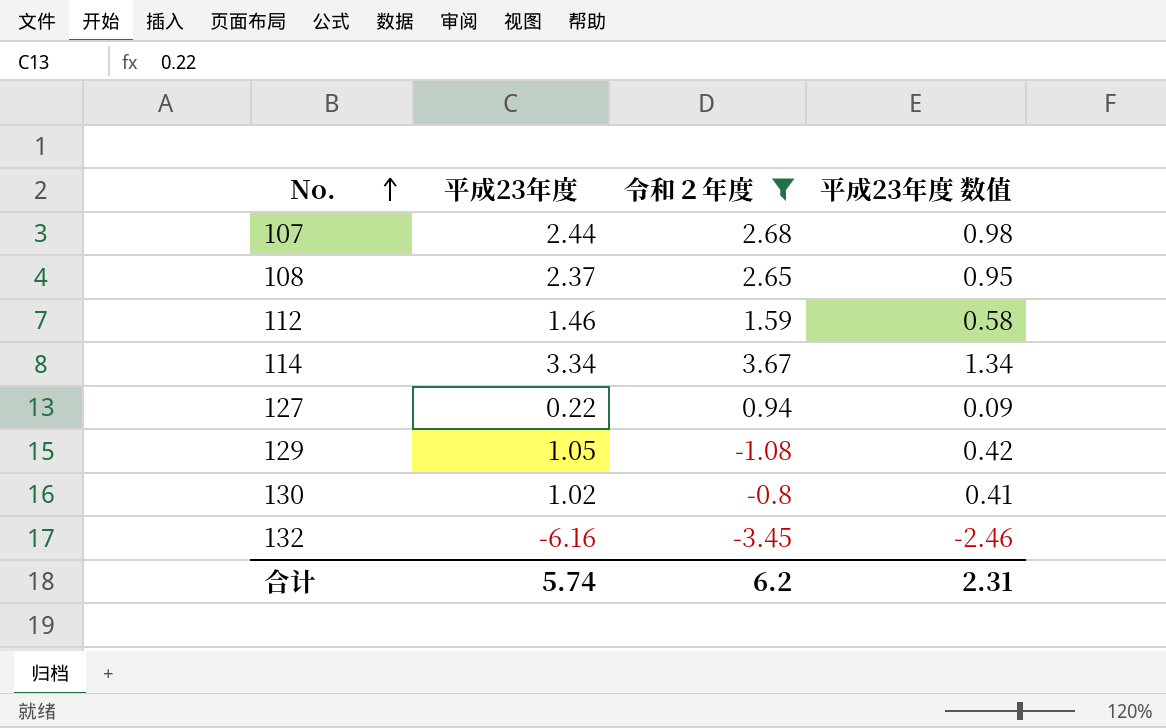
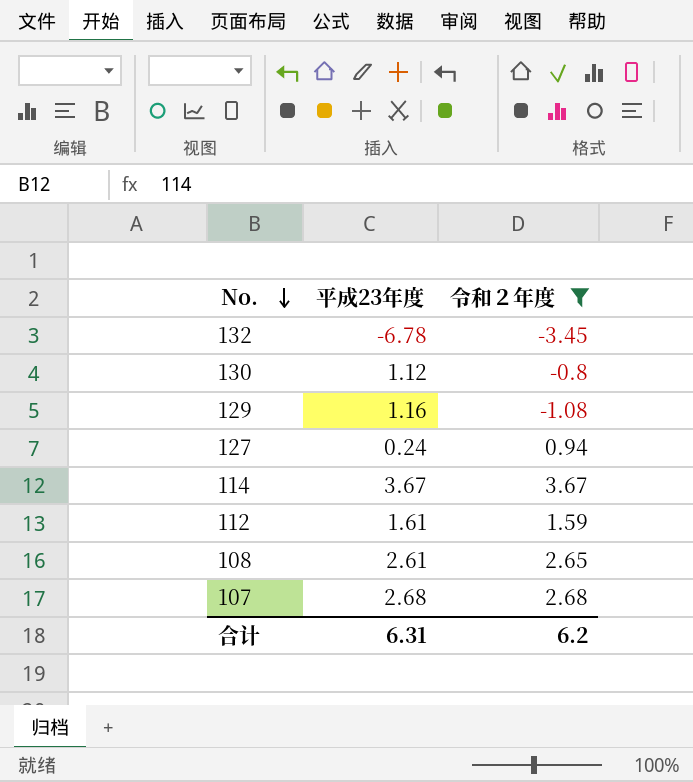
row order: No. ascending -> No. descending
column 平成23年度 数值 | formula: [平成23年度] * 0.4 -> none
132 | 平成23年度: -6.16 -> -6.78
130 | 平成23年度: 1.02 -> 1.12
129 | 平成23年度: 1.05 -> 1.16
127 | 平成23年度: 0.22 -> 0.24
114 | 平成23年度: 3.34 -> 3.67
112 | 平成23年度: 1.46 -> 1.61
108 | 平成23年度: 2.37 -> 2.61
107 | 平成23年度: 2.44 -> 2.68
合计 | 平成23年度: 5.74 -> 6.31

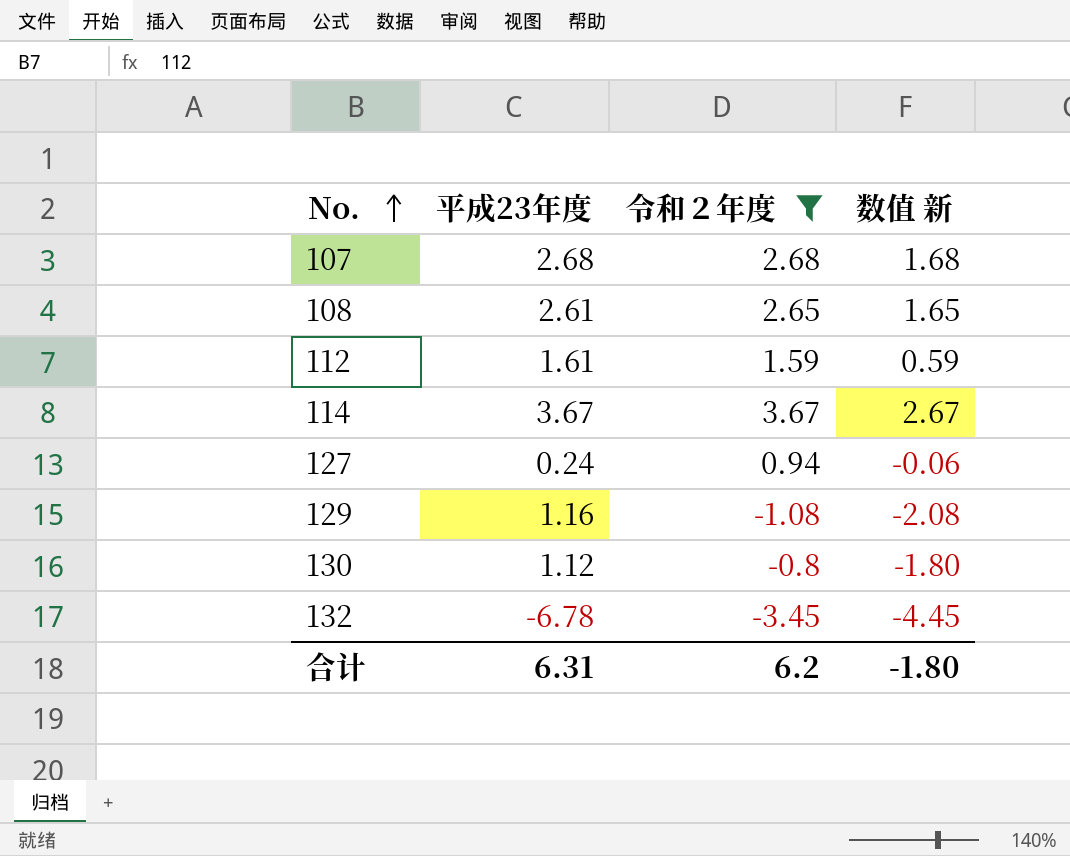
row order: No. descending -> No. ascending
column 数值 新 | formula: none -> [令和２年度] - 1

